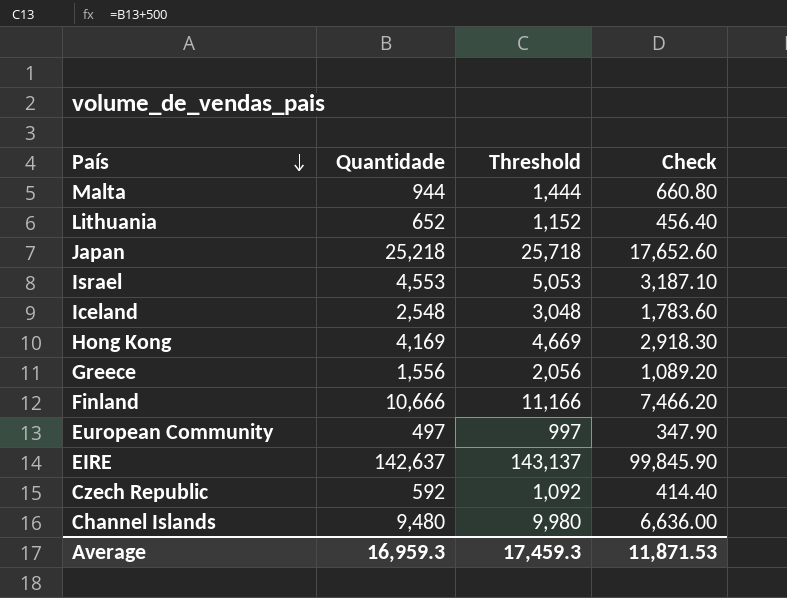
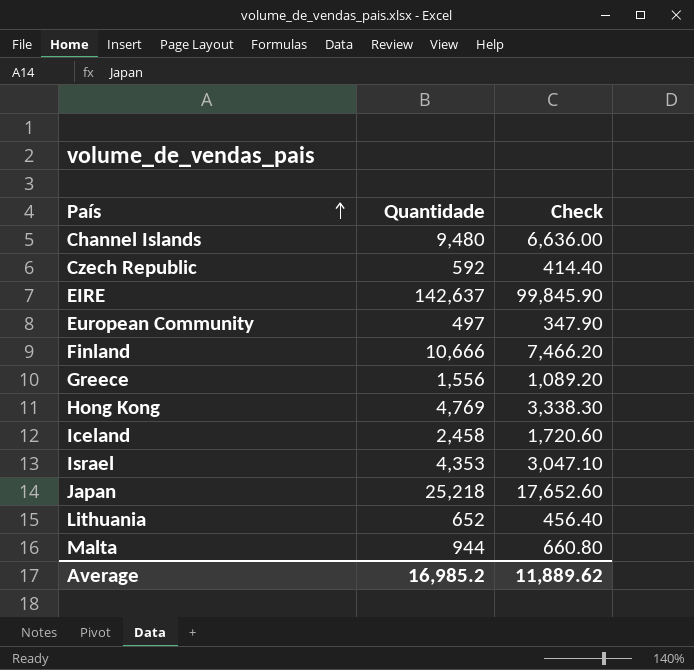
row order: País descending -> País ascending
column Threshold | formula: [Quantidade] + 500 -> none
Hong Kong | Quantidade: 4,169 -> 4,769
Hong Kong | Check: 2,918.30 -> 3,338.30
Iceland | Quantidade: 2,548 -> 2,458
Iceland | Check: 1,783.60 -> 1,720.60
Israel | Quantidade: 4,553 -> 4,353
Israel | Check: 3,187.10 -> 3,047.10
Average | Quantidade: 16,959.3 -> 16,985.2
Average | Check: 11,871.53 -> 11,889.62

